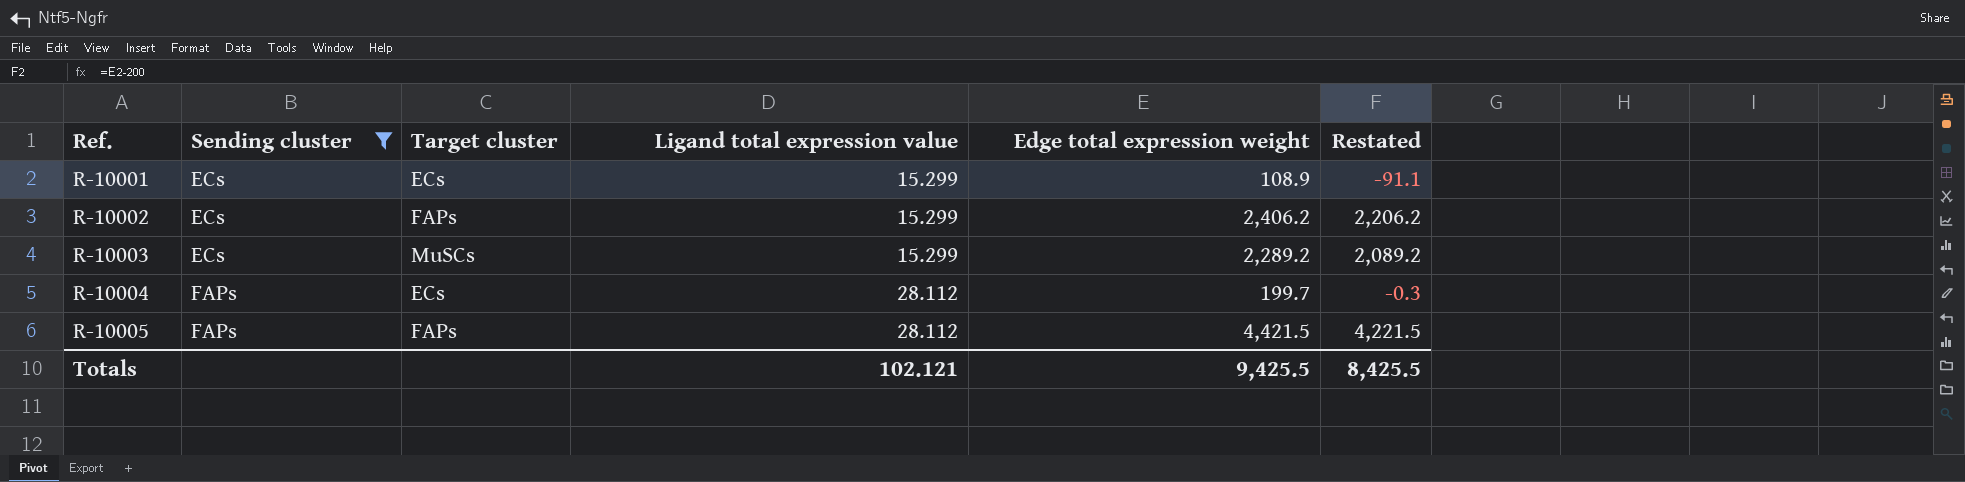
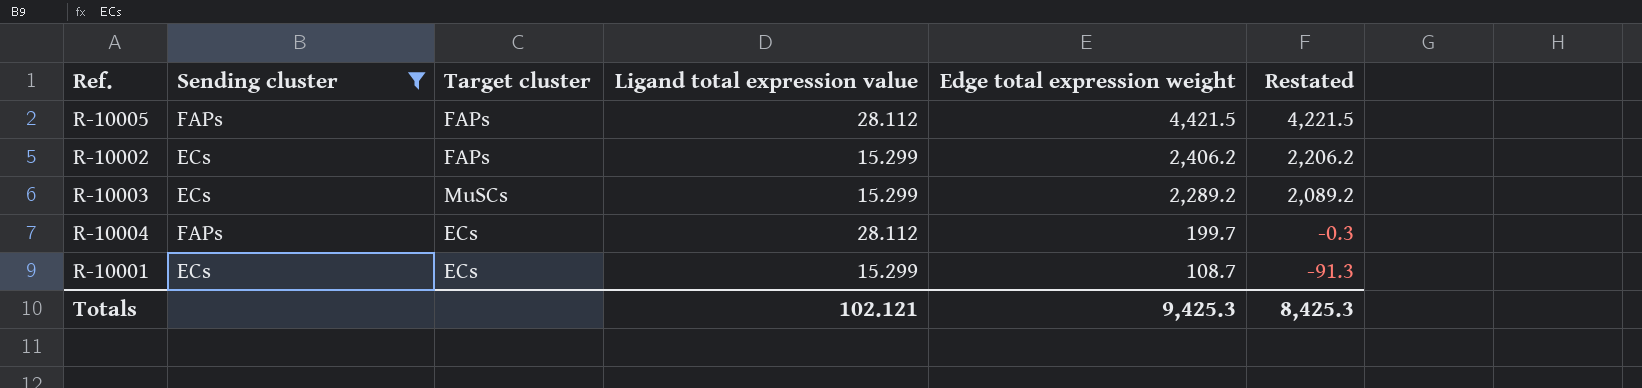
row order: Ref. ascending -> Edge total expression weight descending
R-10001 | Edge total expression weight: 108.9 -> 108.7
R-10001 | Restated: -91.1 -> -91.3
Totals | Edge total expression weight: 9,425.5 -> 9,425.3
Totals | Restated: 8,425.5 -> 8,425.3

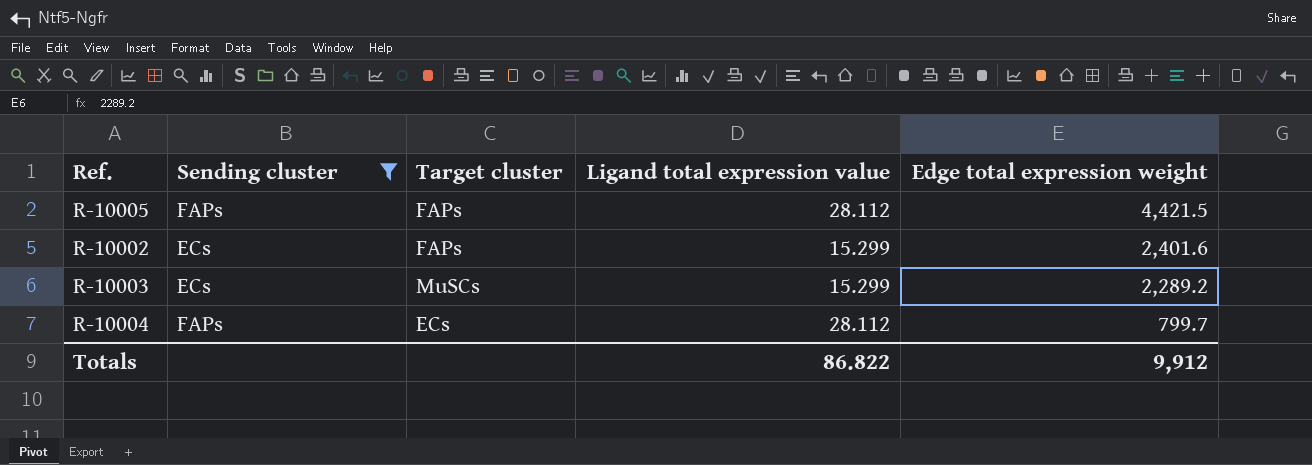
column Restated | formula: [Edge total expression weight] - 200 -> none
row R-10001: ECs | ECs | 15.299 | 108.7 | -91.3 -> none
R-10002 | Edge total expression weight: 2,406.2 -> 2,401.6
R-10004 | Edge total expression weight: 199.7 -> 799.7
Totals | Ligand total expression value: 102.121 -> 86.822
Totals | Edge total expression weight: 9,425.3 -> 9,912

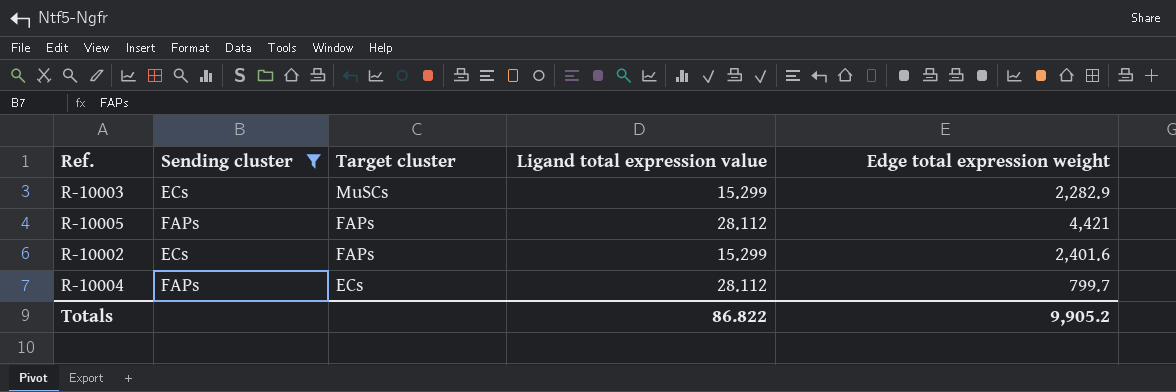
row order: Edge total expression weight descending -> Target cluster descending
R-10003 | Edge total expression weight: 2,289.2 -> 2,282.9
R-10005 | Edge total expression weight: 4,421.5 -> 4,421
Totals | Edge total expression weight: 9,912 -> 9,905.2

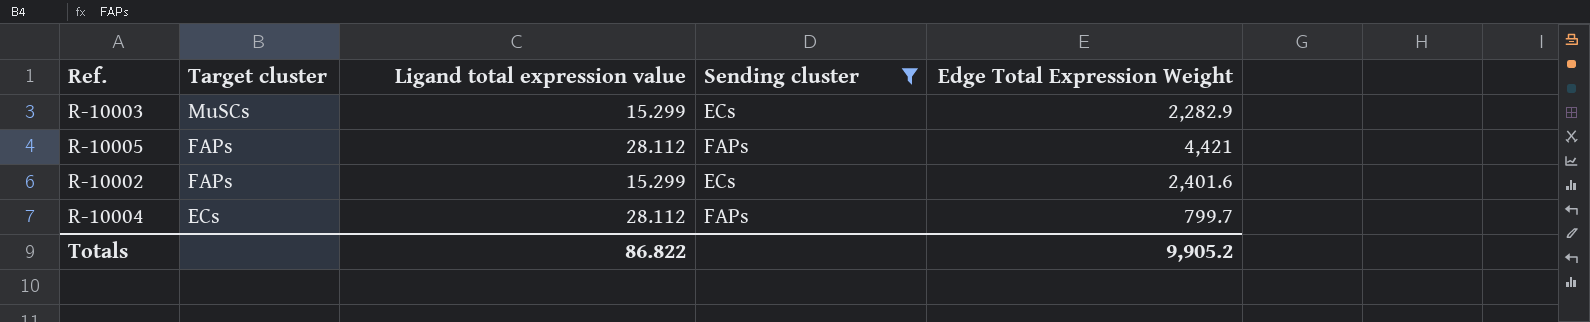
column Sending cluster | position: 2 -> 4
column name: Edge total expression weight -> Edge Total Expression Weight

